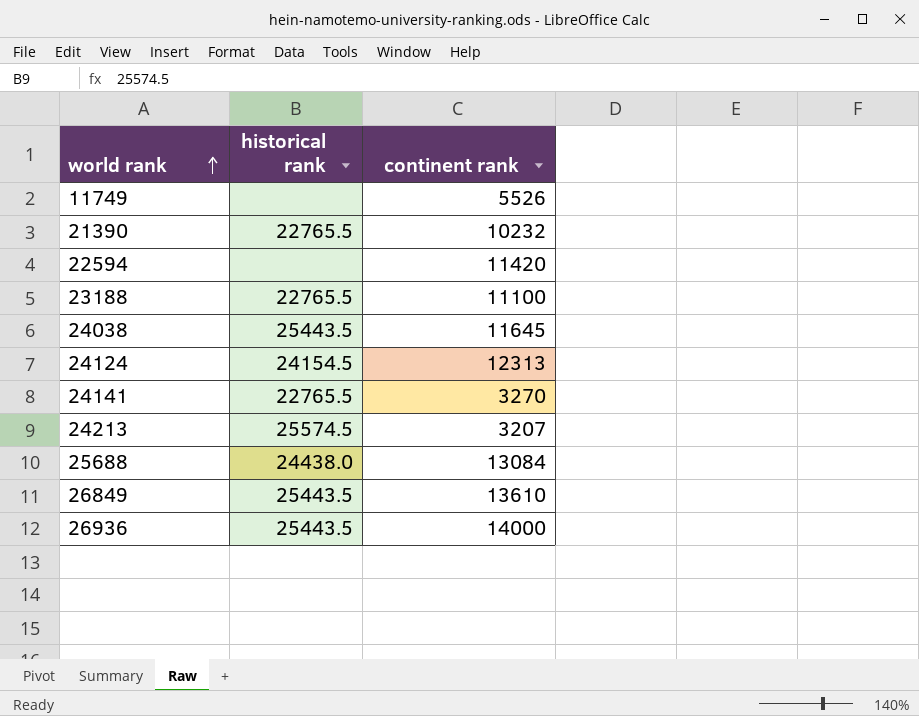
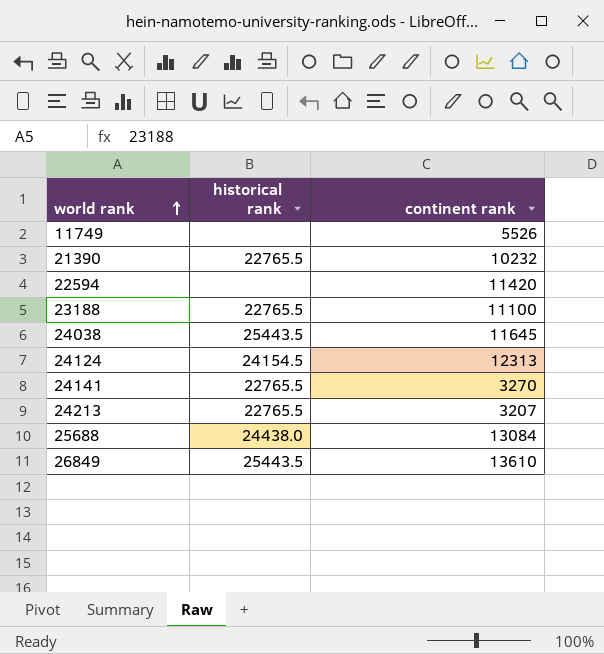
row 26936: 25443.5 | 14000 -> none
24213 | historical rank: 25574.5 -> 22765.5

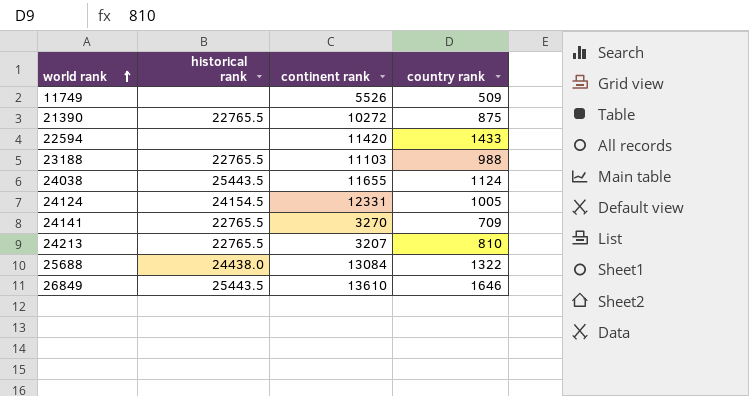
column country rank | position: none -> 4
21390 | continent rank: 10232 -> 10272
23188 | continent rank: 11100 -> 11103
24038 | continent rank: 11645 -> 11655
24124 | continent rank: 12313 -> 12331

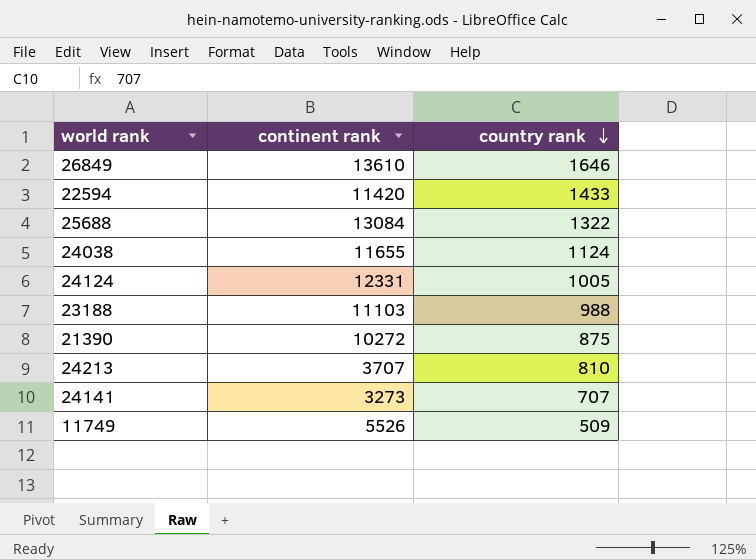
row order: world rank ascending -> country rank descending
column historical rank | position: 2 -> none
24213 | continent rank: 3207 -> 3707
24141 | continent rank: 3270 -> 3273
24141 | country rank: 709 -> 707

